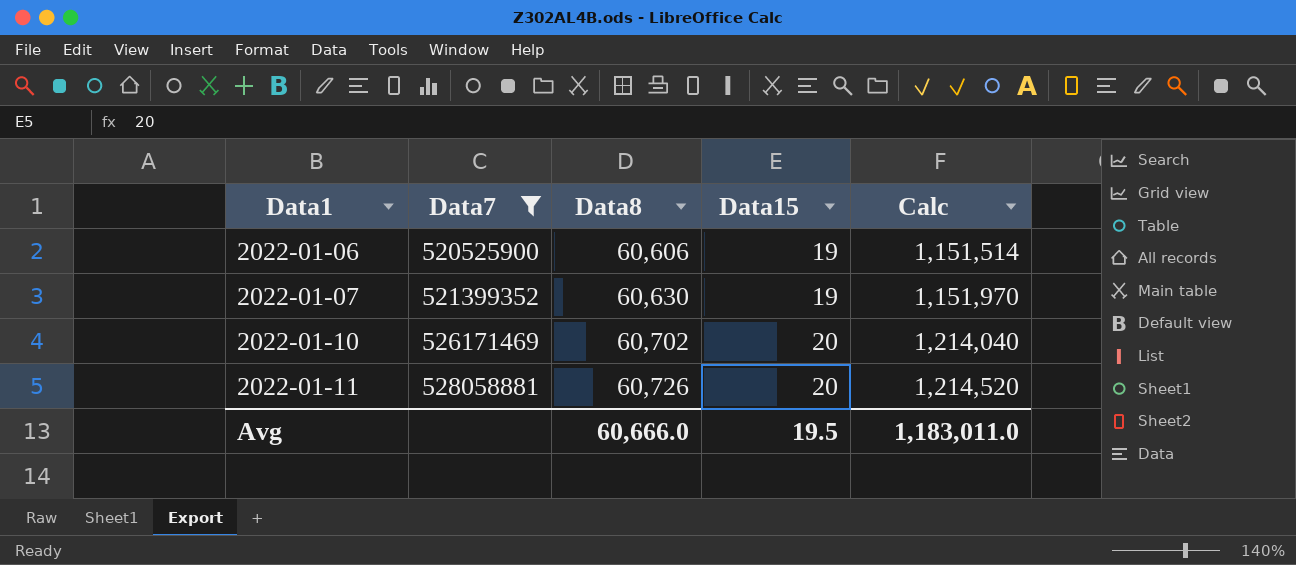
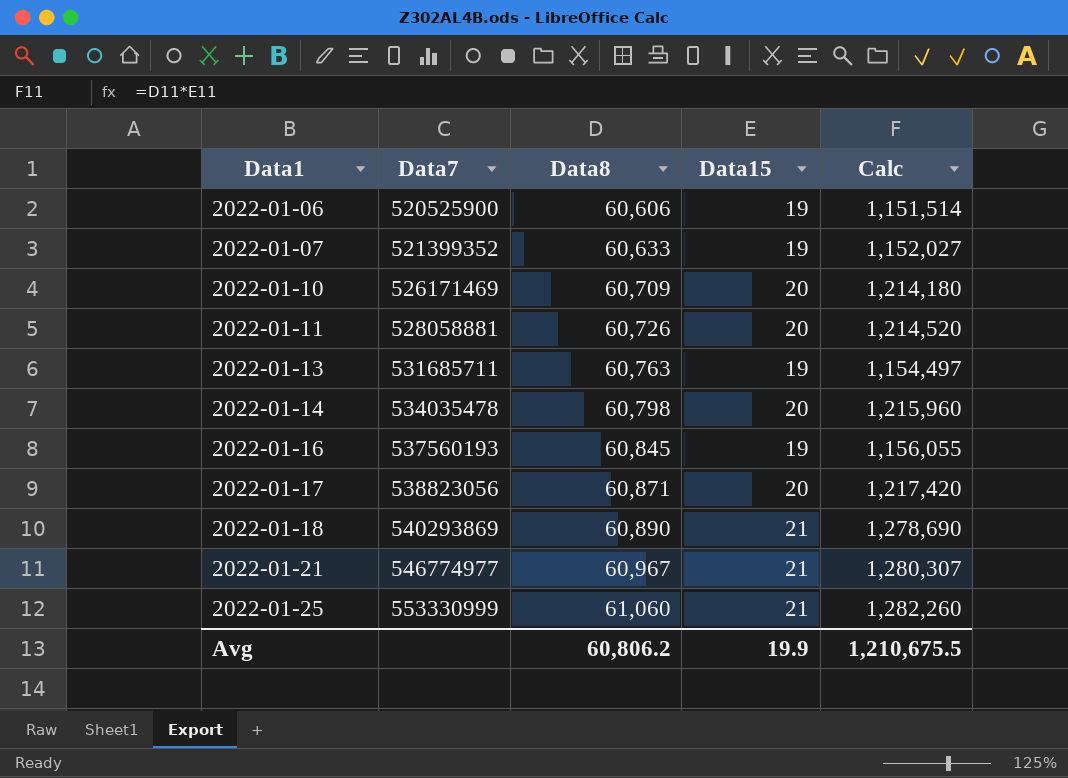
filter: Data7 <= 528058881 -> none
2022-01-07 | Data8: 60,630 -> 60,633
2022-01-07 | Calc: 1,151,970 -> 1,152,027
2022-01-10 | Data8: 60,702 -> 60,709
2022-01-10 | Calc: 1,214,040 -> 1,214,180
Avg | Data8: 60,666.0 -> 60,806.2
Avg | Data15: 19.5 -> 19.9
Avg | Calc: 1,183,011.0 -> 1,210,675.5

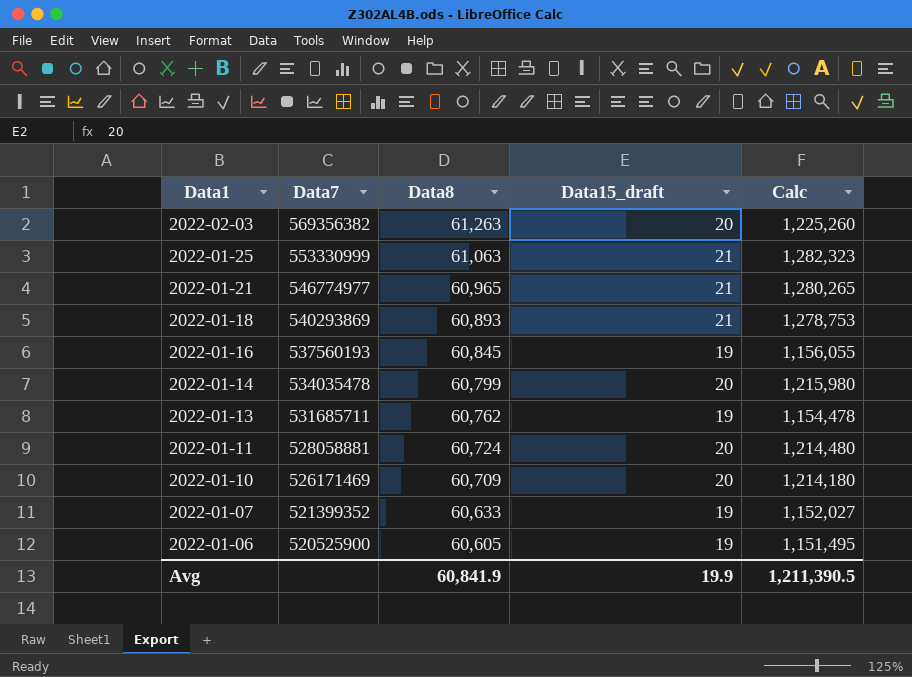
row order: Data1 ascending -> Data1 descending
column name: Data15 -> Data15_draft
row 2022-01-17: 538823056 | 60,871 | 20 | 1,217,420 -> none
row 2022-02-03: none -> 569356382 | 61,263 | 20 | 1,225,260
2022-01-25 | Data8: 61,060 -> 61,063
2022-01-25 | Calc: 1,282,260 -> 1,282,323
2022-01-21 | Data8: 60,967 -> 60,965
2022-01-21 | Calc: 1,280,307 -> 1,280,265
2022-01-18 | Data8: 60,890 -> 60,893
2022-01-18 | Calc: 1,278,690 -> 1,278,753
2022-01-14 | Data8: 60,798 -> 60,799
2022-01-14 | Calc: 1,215,960 -> 1,215,980
2022-01-13 | Data8: 60,763 -> 60,762
2022-01-13 | Calc: 1,154,497 -> 1,154,478
2022-01-11 | Data8: 60,726 -> 60,724
2022-01-11 | Calc: 1,214,520 -> 1,214,480
2022-01-06 | Data8: 60,606 -> 60,605
2022-01-06 | Calc: 1,151,514 -> 1,151,495
Avg | Data8: 60,806.2 -> 60,841.9
Avg | Calc: 1,210,675.5 -> 1,211,390.5

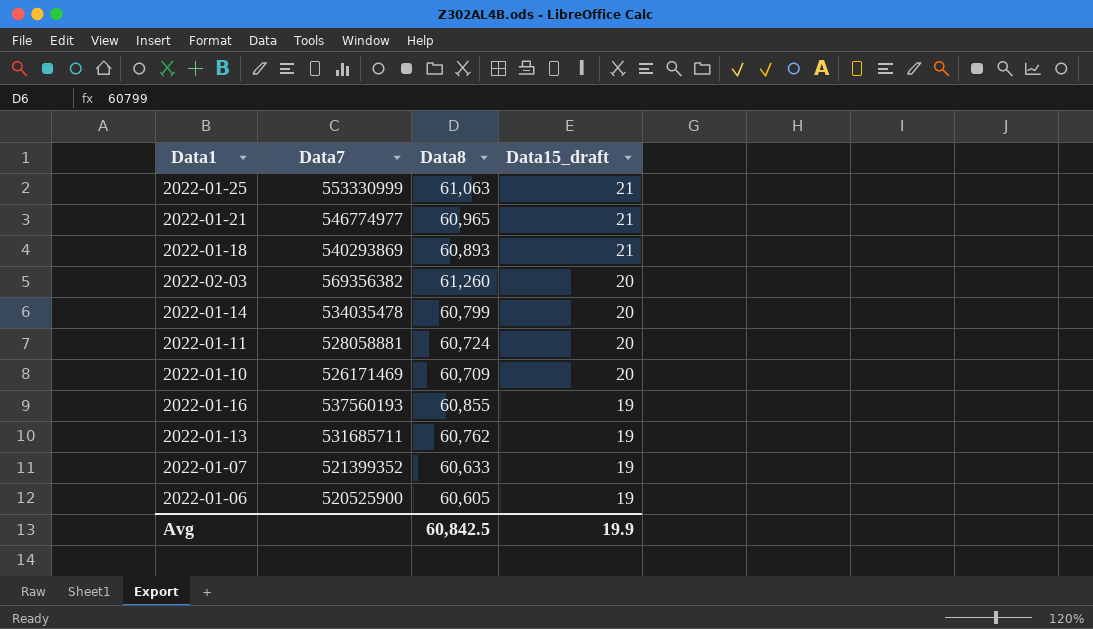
row order: Data1 descending -> Data15_draft descending
column Calc | formula: [Data8] * [Data15_draft] -> none
2022-02-03 | Data8: 61,263 -> 61,260
2022-01-16 | Data8: 60,845 -> 60,855
Avg | Data8: 60,841.9 -> 60,842.5

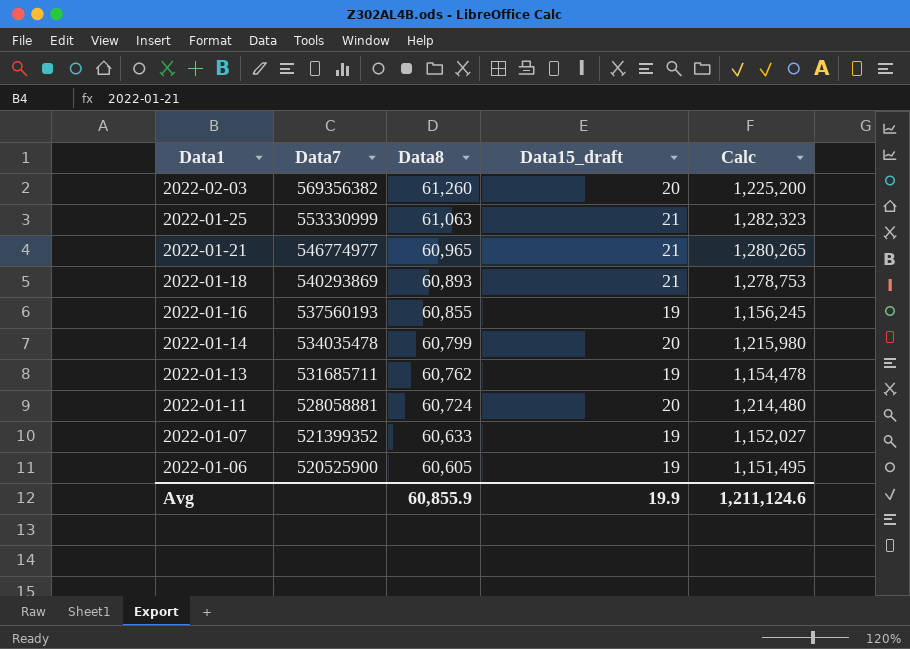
row order: Data15_draft descending -> Data1 descending
column Calc | formula: none -> [Data8] * [Data15_draft]
row 2022-01-10: 526171469 | 60,709 | 20 -> none
Avg | Data8: 60,842.5 -> 60,855.9

